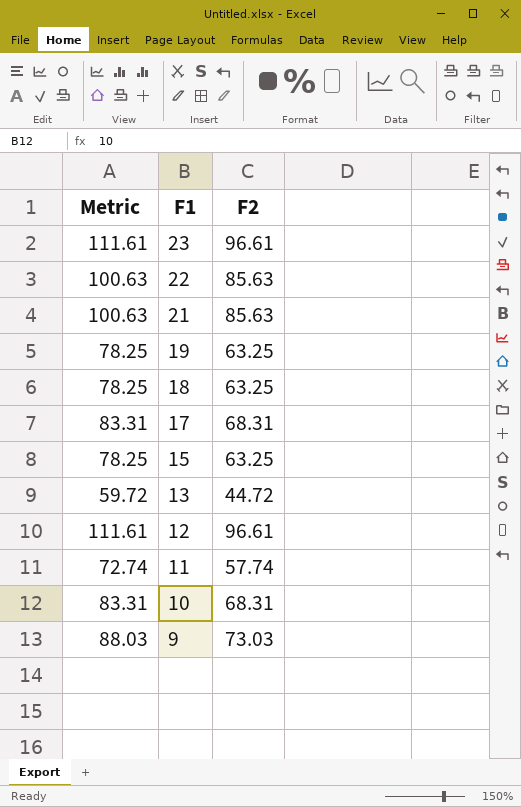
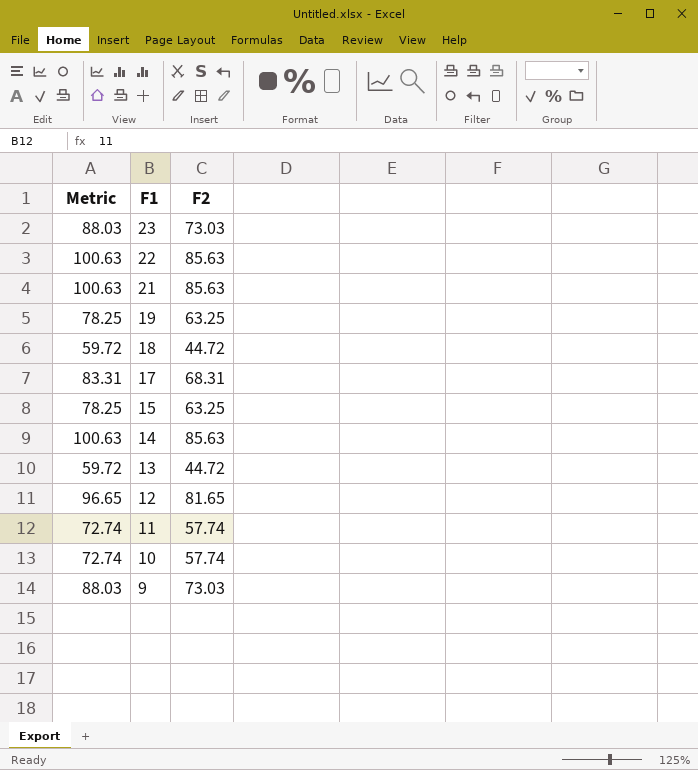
23 | Metric: 111.61 -> 88.03
23 | F2: 96.61 -> 73.03
18 | Metric: 78.25 -> 59.72
18 | F2: 63.25 -> 44.72
row 14: none -> 100.63 | 85.63
12 | Metric: 111.61 -> 96.65
12 | F2: 96.61 -> 81.65
10 | Metric: 83.31 -> 72.74
10 | F2: 68.31 -> 57.74

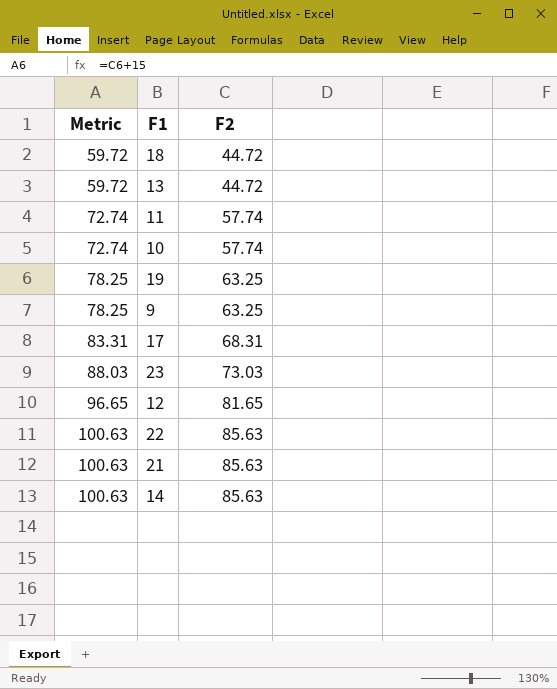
row order: F1 descending -> Metric ascending
row 15: 78.25 | 63.25 -> none
9 | Metric: 88.03 -> 78.25
9 | F2: 73.03 -> 63.25

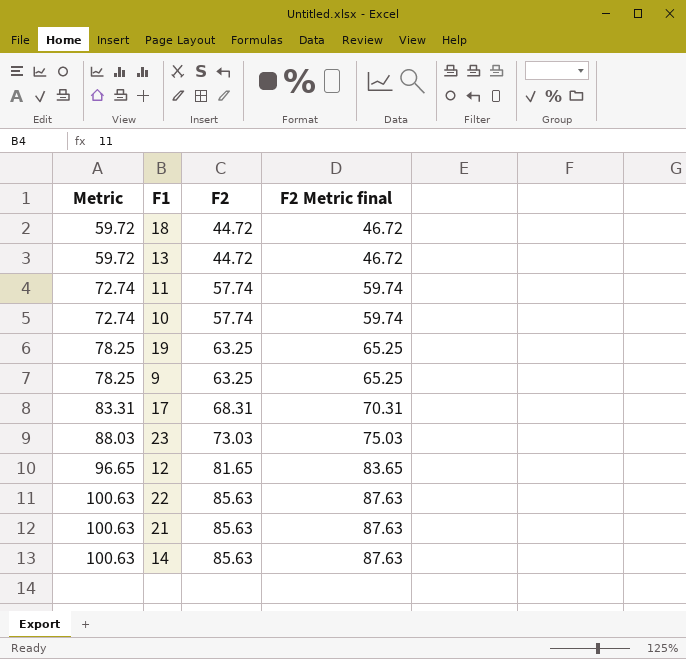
column F2 Metric final | formula: none -> [F2] + 2

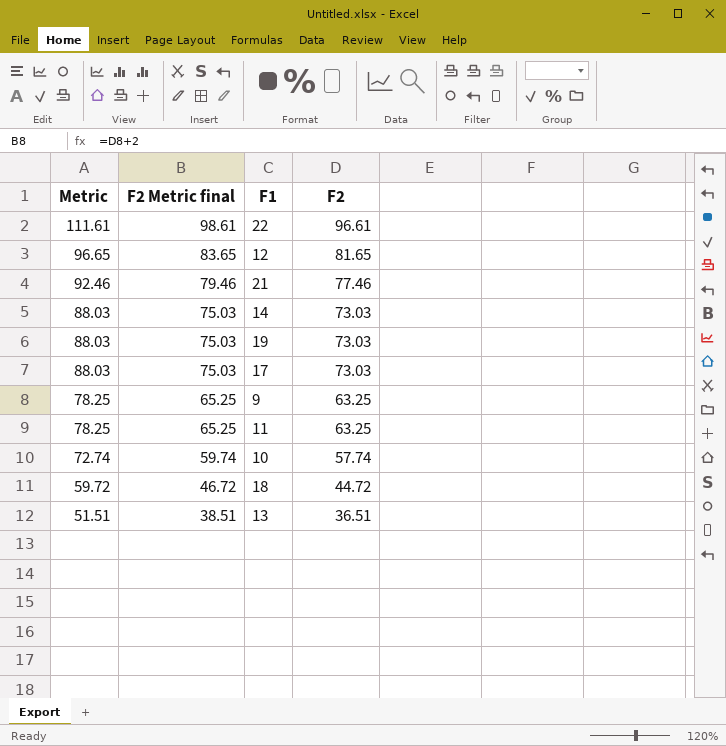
row order: Metric ascending -> Metric descending
column F2 Metric final | position: 4 -> 2
row 23: 88.03 | 73.03 | 75.03 -> none
22 | Metric: 100.63 -> 111.61
22 | F2 Metric final: 87.63 -> 98.61
22 | F2: 85.63 -> 96.61
21 | Metric: 100.63 -> 92.46
21 | F2 Metric final: 87.63 -> 79.46
21 | F2: 85.63 -> 77.46
14 | Metric: 100.63 -> 88.03
14 | F2 Metric final: 87.63 -> 75.03
14 | F2: 85.63 -> 73.03
19 | Metric: 78.25 -> 88.03
19 | F2 Metric final: 65.25 -> 75.03
19 | F2: 63.25 -> 73.03
17 | Metric: 83.31 -> 88.03
17 | F2 Metric final: 70.31 -> 75.03
17 | F2: 68.31 -> 73.03
11 | Metric: 72.74 -> 78.25
11 | F2 Metric final: 59.74 -> 65.25
11 | F2: 57.74 -> 63.25
13 | Metric: 59.72 -> 51.51
13 | F2 Metric final: 46.72 -> 38.51
13 | F2: 44.72 -> 36.51

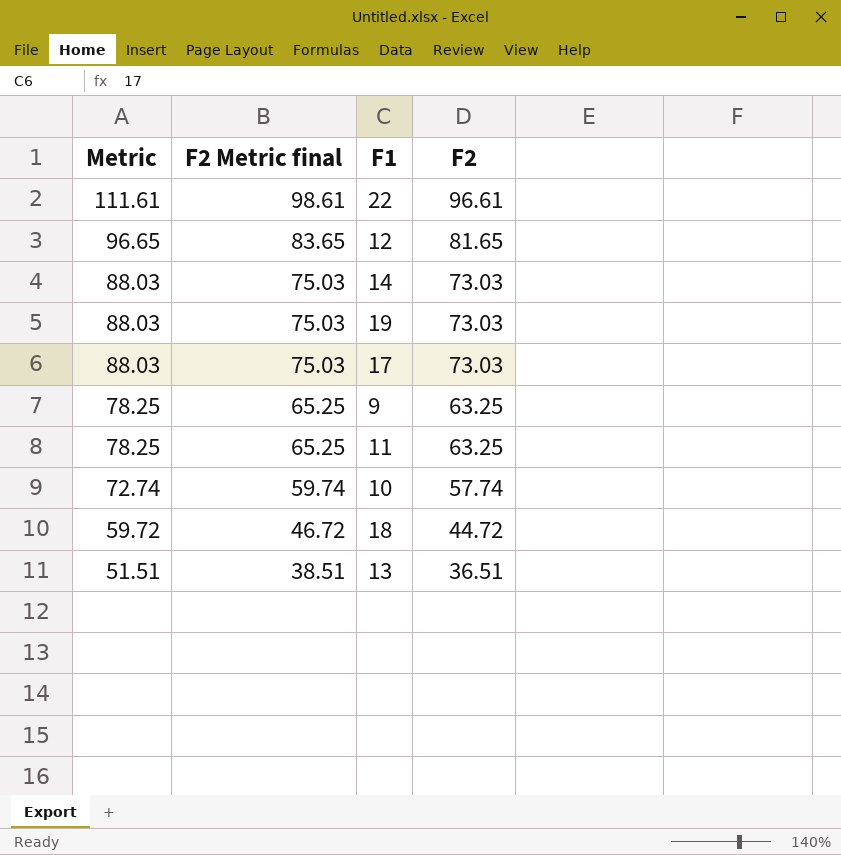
row 21: 92.46 | 79.46 | 77.46 -> none

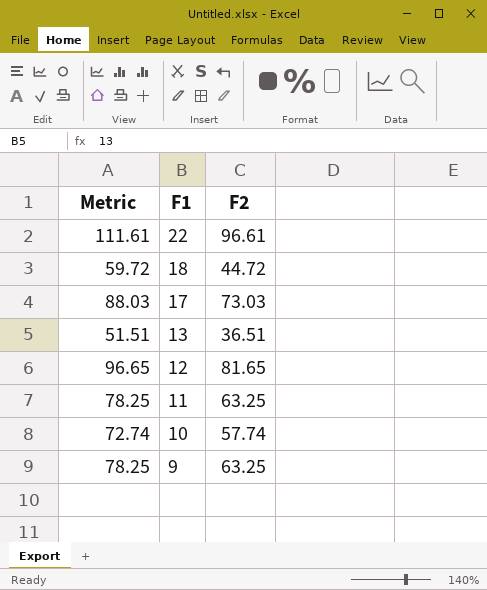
row order: Metric descending -> F1 descending
column F2 Metric final | formula: [F2] + 2 -> none
row 14: 88.03 | 75.03 | 73.03 -> none
row 19: 88.03 | 75.03 | 73.03 -> none

